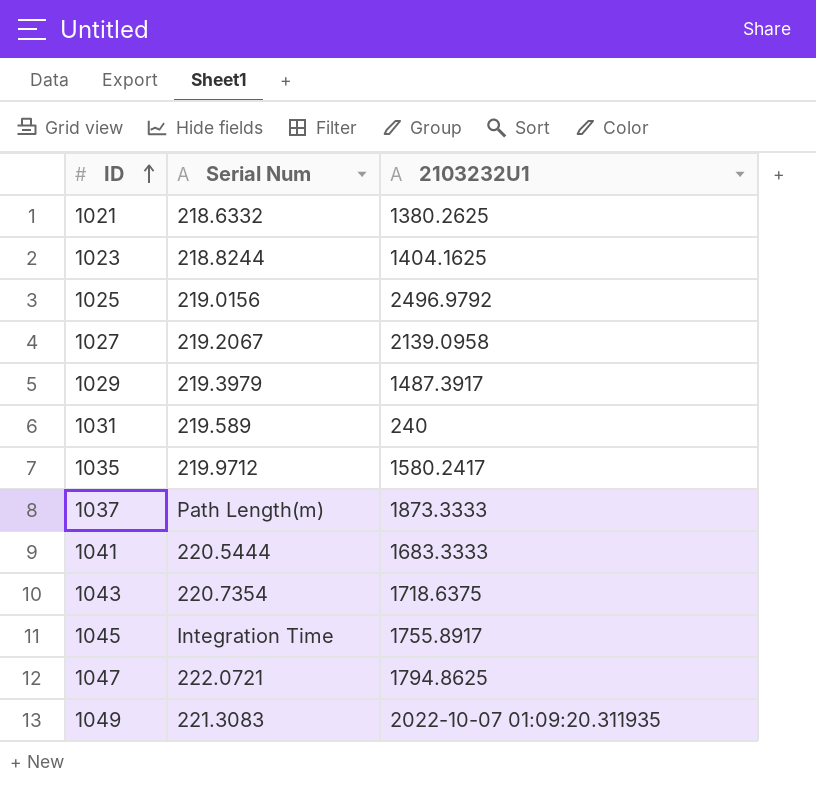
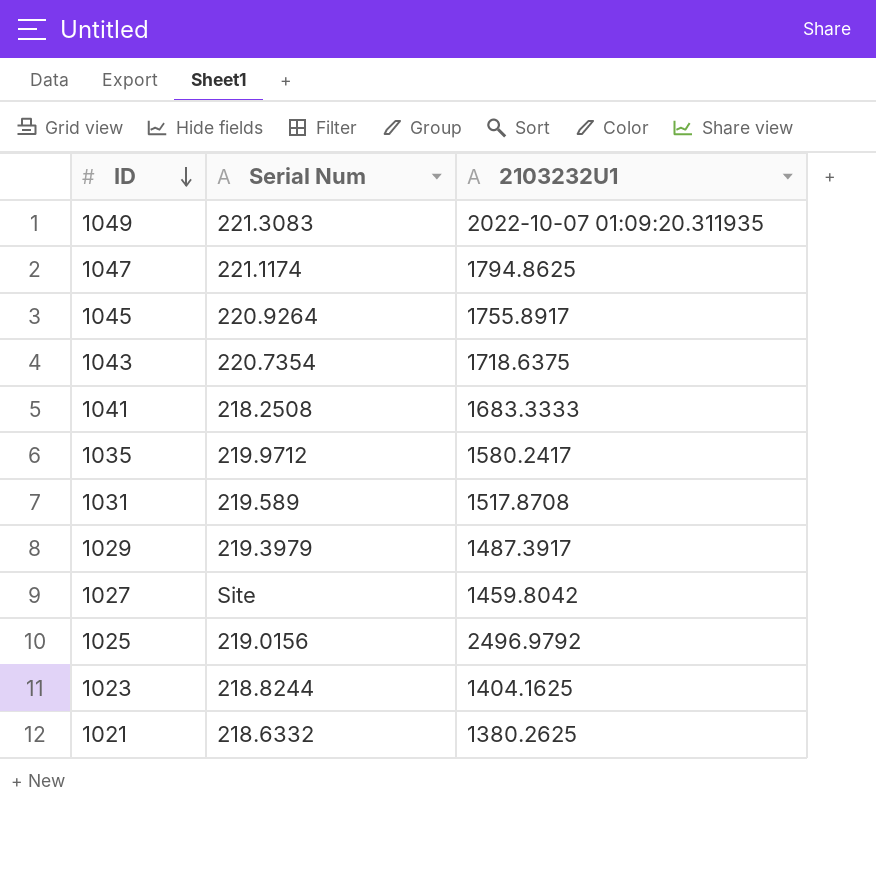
row order: ID ascending -> ID descending
row 1037: Path Length(m) | 1873.3333 -> none
1047 | Serial Num: 222.0721 -> 221.1174
1045 | Serial Num: Integration Time -> 220.9264
1041 | Serial Num: 220.5444 -> 218.2508
1031 | 2103232U1: 240 -> 1517.8708
1027 | Serial Num: 219.2067 -> Site
1027 | 2103232U1: 2139.0958 -> 1459.8042

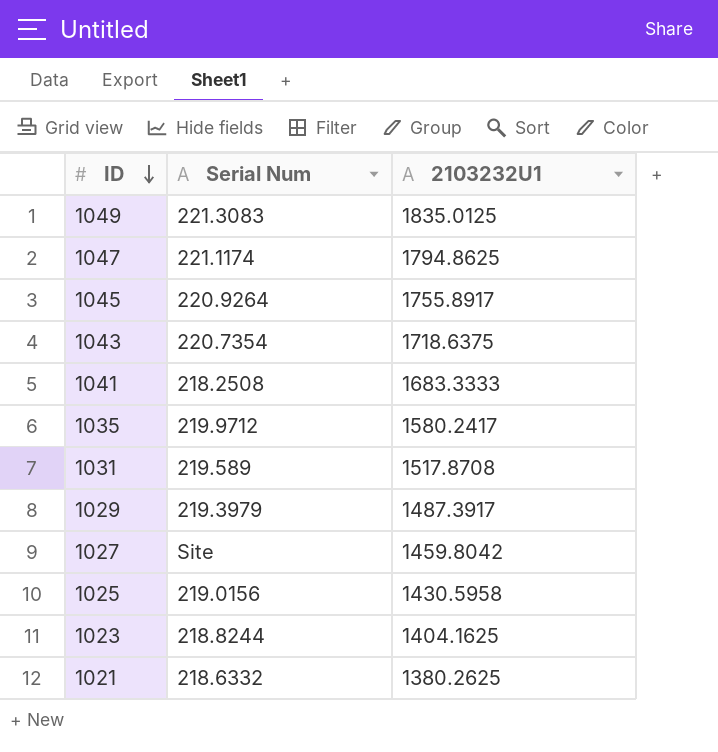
1049 | 2103232U1: 2022-10-07 01:09:20.311935 -> 1835.0125
1025 | 2103232U1: 2496.9792 -> 1430.5958

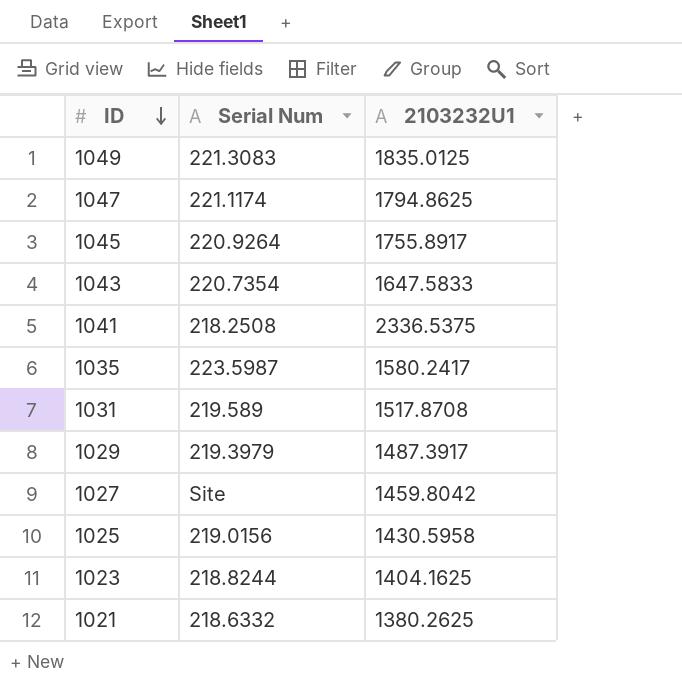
1043 | 2103232U1: 1718.6375 -> 1647.5833
1041 | 2103232U1: 1683.3333 -> 2336.5375
1035 | Serial Num: 219.9712 -> 223.5987

